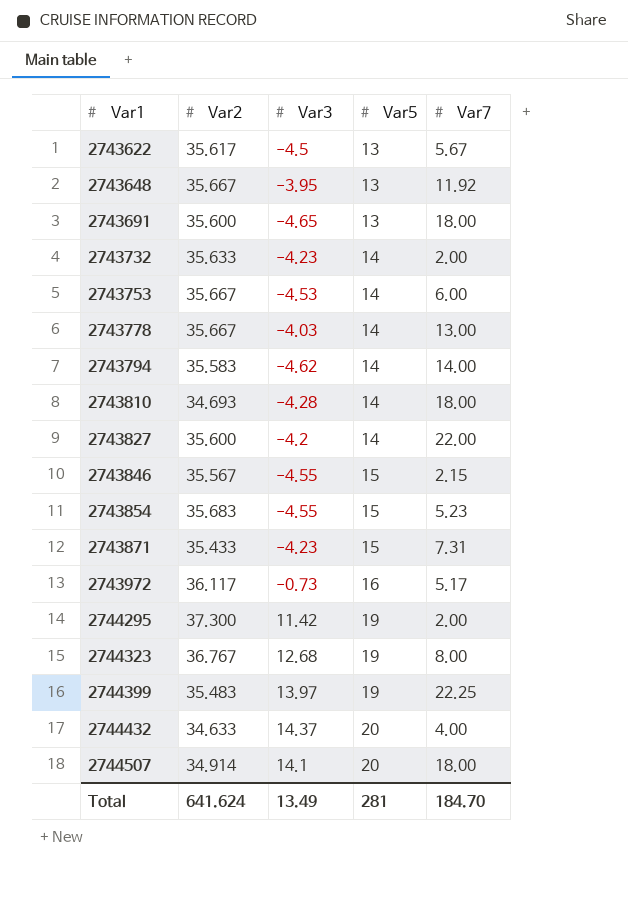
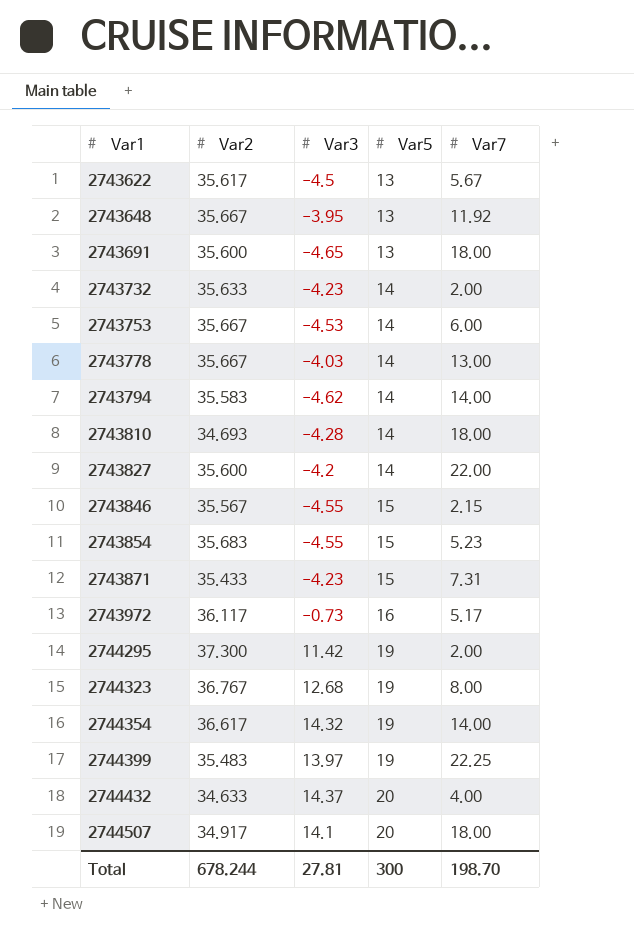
row 2744354: none -> 36.617 | 14.32 | 19 | 14.00
2744507 | Var2: 34.914 -> 34.917
Total | Var2: 641.624 -> 678.244
Total | Var3: 13.49 -> 27.81
Total | Var5: 281 -> 300
Total | Var7: 184.70 -> 198.70

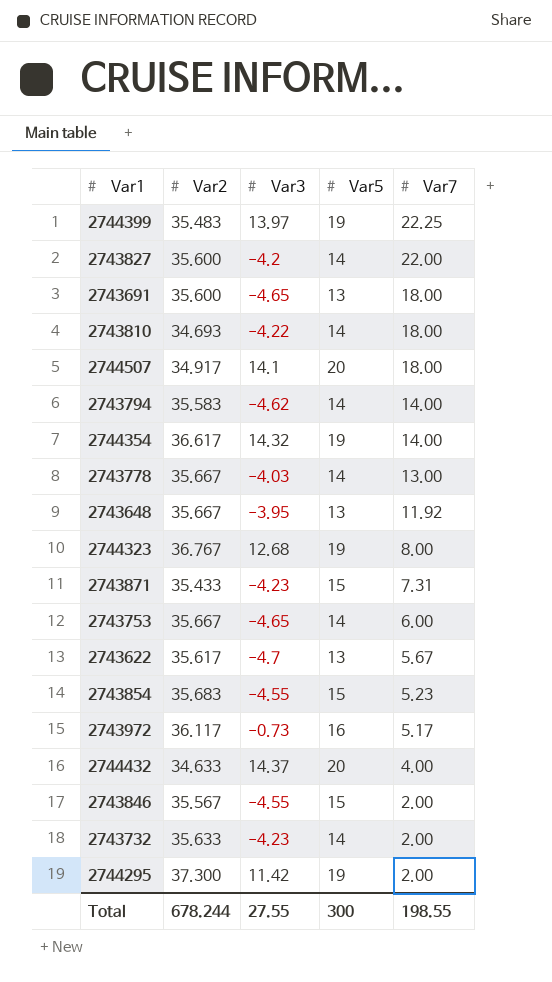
row order: Var1 ascending -> Var7 descending
2743810 | Var3: -4.28 -> -4.22
2743753 | Var3: -4.53 -> -4.65
2743622 | Var3: -4.5 -> -4.7
2743846 | Var7: 2.15 -> 2.00
Total | Var3: 27.81 -> 27.55
Total | Var7: 198.70 -> 198.55

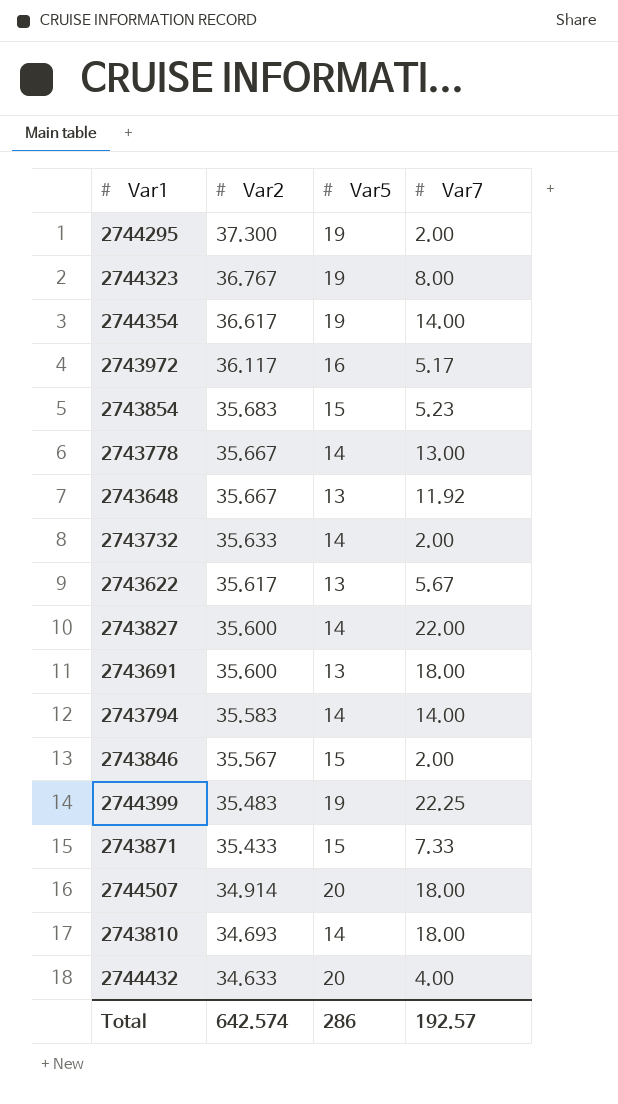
row order: Var7 descending -> Var2 descending
column Var3 | position: 3 -> none
row 2743753: 35.667 | -4.65 | 14 | 6.00 -> none
2743871 | Var7: 7.31 -> 7.33
2744507 | Var2: 34.917 -> 34.914
Total | Var2: 678.244 -> 642.574
Total | Var5: 300 -> 286
Total | Var7: 198.55 -> 192.57

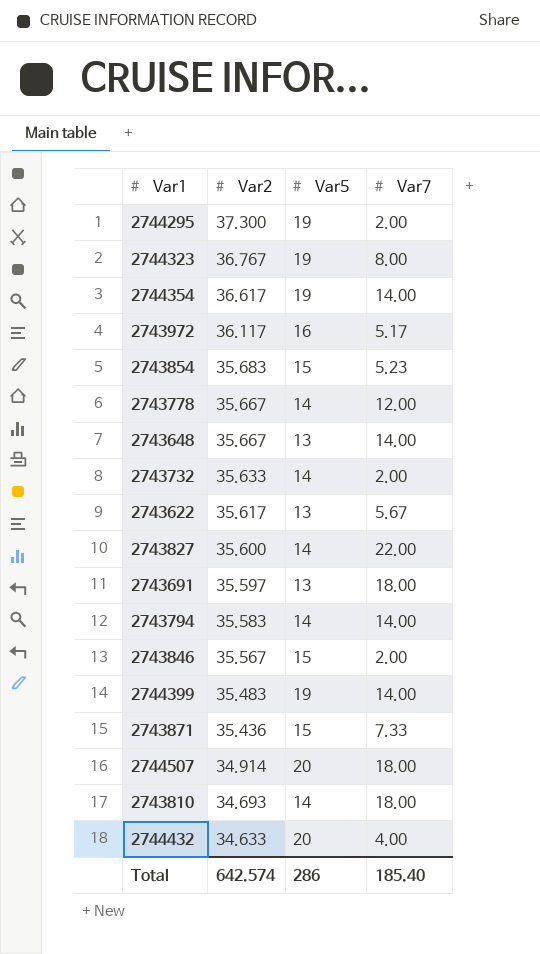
2743778 | Var7: 13.00 -> 12.00
2743648 | Var7: 11.92 -> 14.00
2743691 | Var2: 35.600 -> 35.597
2744399 | Var7: 22.25 -> 14.00
2743871 | Var2: 35.433 -> 35.436
Total | Var7: 192.57 -> 185.40

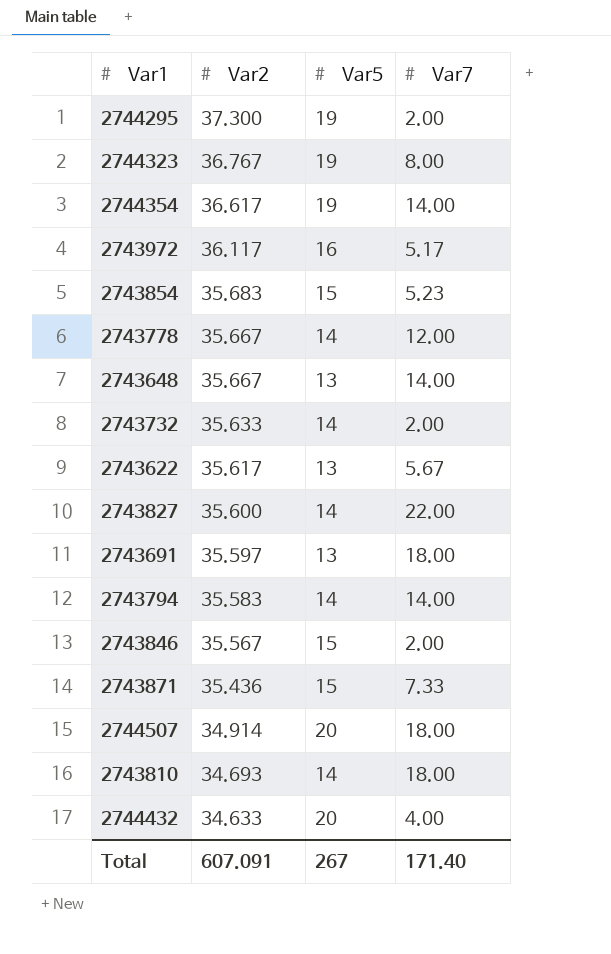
row 2744399: 35.483 | 19 | 14.00 -> none
Total | Var2: 642.574 -> 607.091
Total | Var5: 286 -> 267
Total | Var7: 185.40 -> 171.40

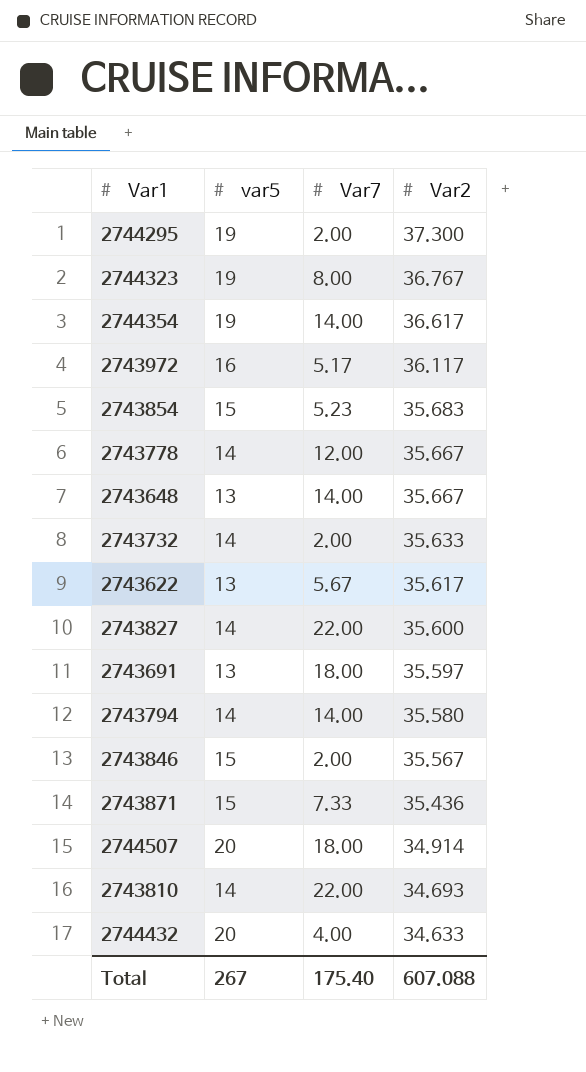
column name: Var5 -> var5
column Var2 | position: 2 -> 4
2743794 | Var2: 35.583 -> 35.580
2743810 | Var7: 18.00 -> 22.00
Total | Var7: 171.40 -> 175.40
Total | Var2: 607.091 -> 607.088

